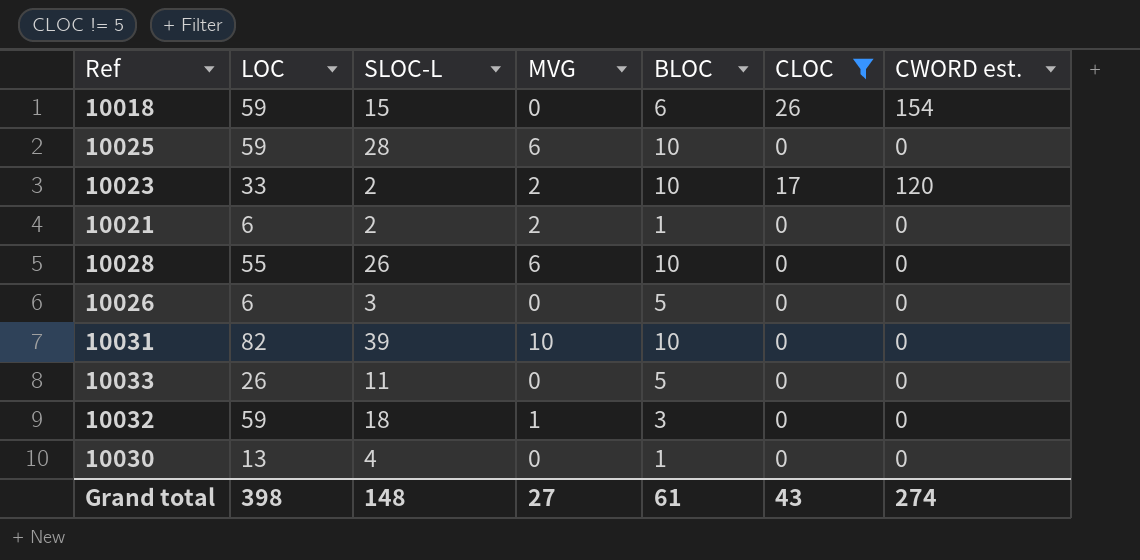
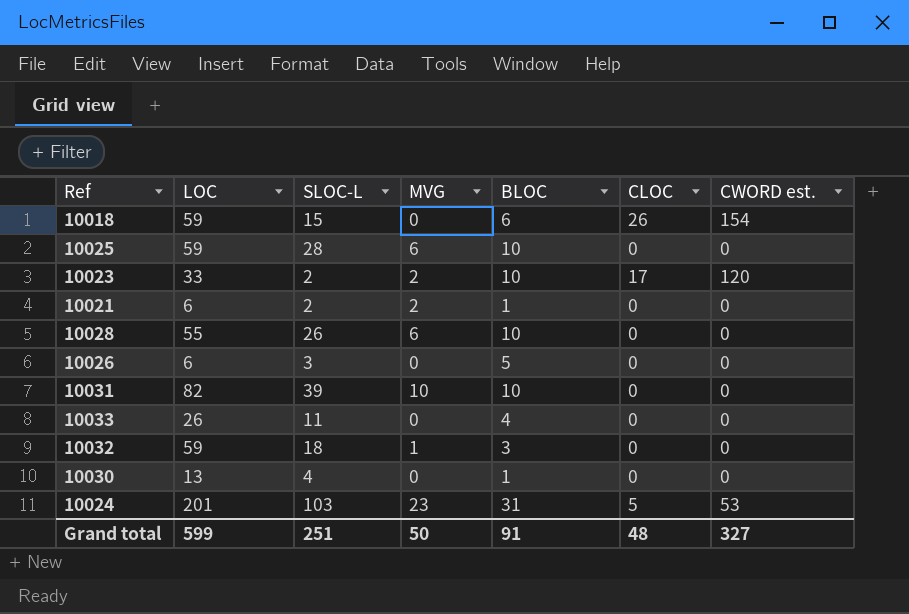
filter: CLOC != 5 -> none
10033 | BLOC: 5 -> 4
Grand total | LOC: 398 -> 599
Grand total | SLOC-L: 148 -> 251
Grand total | MVG: 27 -> 50
Grand total | BLOC: 61 -> 91
Grand total | CLOC: 43 -> 48
Grand total | CWORD est.: 274 -> 327

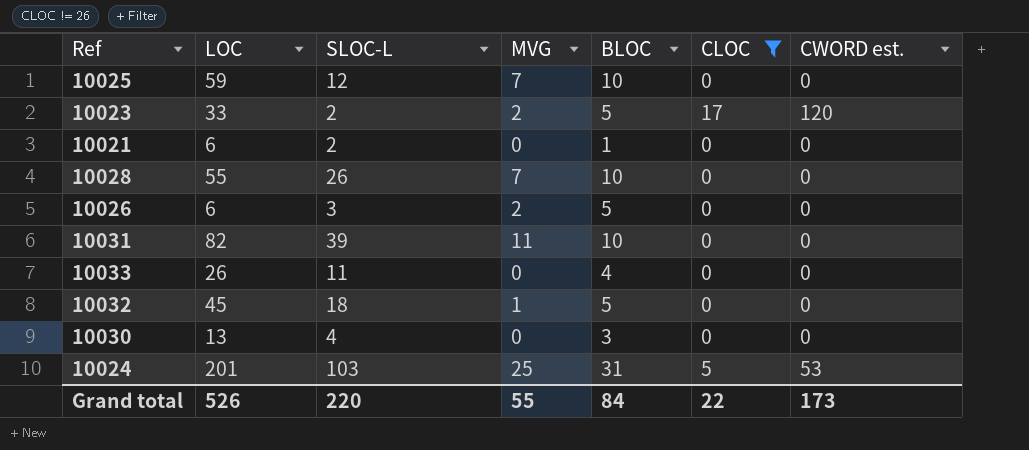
filter: none -> CLOC != 26
10025 | SLOC-L: 28 -> 12
10025 | MVG: 6 -> 7
10023 | BLOC: 10 -> 5
10021 | MVG: 2 -> 0
10028 | MVG: 6 -> 7
10026 | MVG: 0 -> 2
10031 | MVG: 10 -> 11
10032 | LOC: 59 -> 45
10032 | BLOC: 3 -> 5
10030 | BLOC: 1 -> 3
10024 | MVG: 23 -> 25
Grand total | LOC: 599 -> 526
Grand total | SLOC-L: 251 -> 220
Grand total | MVG: 50 -> 55
Grand total | BLOC: 91 -> 84
Grand total | CLOC: 48 -> 22
Grand total | CWORD est.: 327 -> 173

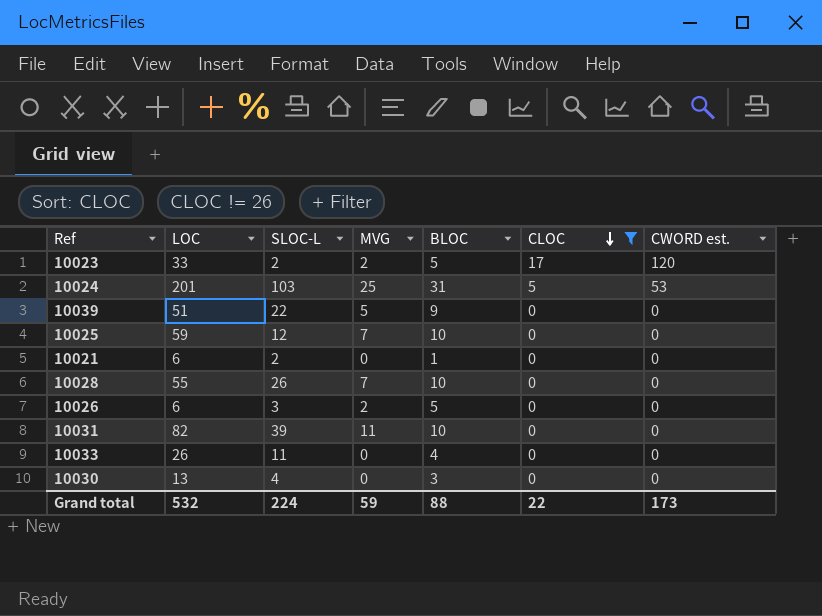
row order: none -> CLOC descending
row 10032: 45 | 18 | 1 | 5 | 0 | 0 -> none
row 10039: none -> 51 | 22 | 5 | 9 | 0 | 0
Grand total | LOC: 526 -> 532
Grand total | SLOC-L: 220 -> 224
Grand total | MVG: 55 -> 59
Grand total | BLOC: 84 -> 88

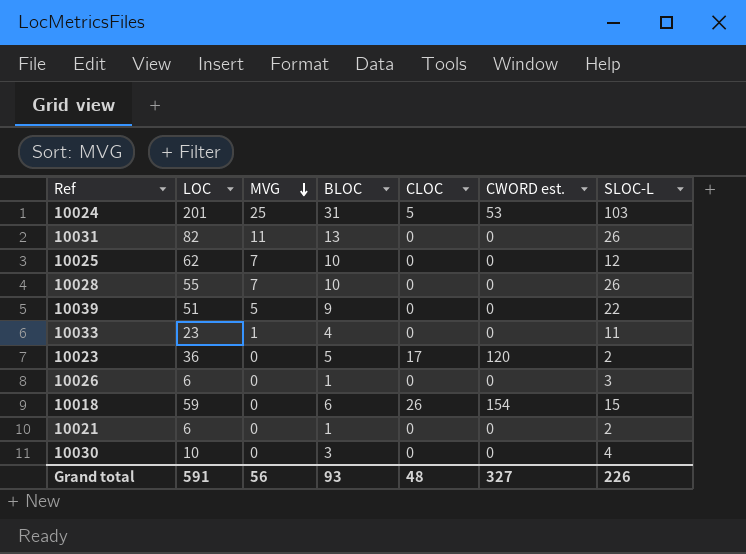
filter: CLOC != 26 -> none
row order: CLOC descending -> MVG descending
column SLOC-L | position: 3 -> 7
10031 | BLOC: 10 -> 13
10031 | SLOC-L: 39 -> 26
10025 | LOC: 59 -> 62
10033 | LOC: 26 -> 23
10033 | MVG: 0 -> 1
10023 | LOC: 33 -> 36
10023 | MVG: 2 -> 0
10026 | MVG: 2 -> 0
10026 | BLOC: 5 -> 1
10030 | LOC: 13 -> 10
Grand total | LOC: 532 -> 591
Grand total | MVG: 59 -> 56
Grand total | BLOC: 88 -> 93
Grand total | CLOC: 22 -> 48
Grand total | CWORD est.: 173 -> 327
Grand total | SLOC-L: 224 -> 226

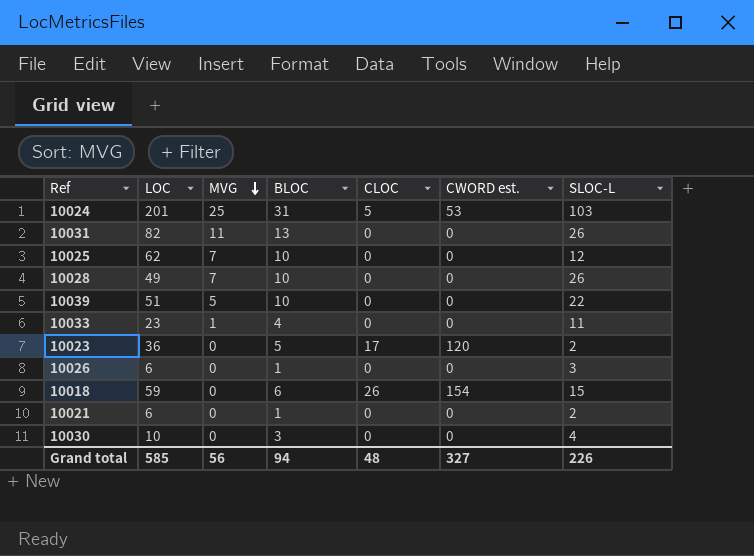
10028 | LOC: 55 -> 49
10039 | BLOC: 9 -> 10
Grand total | LOC: 591 -> 585
Grand total | BLOC: 93 -> 94

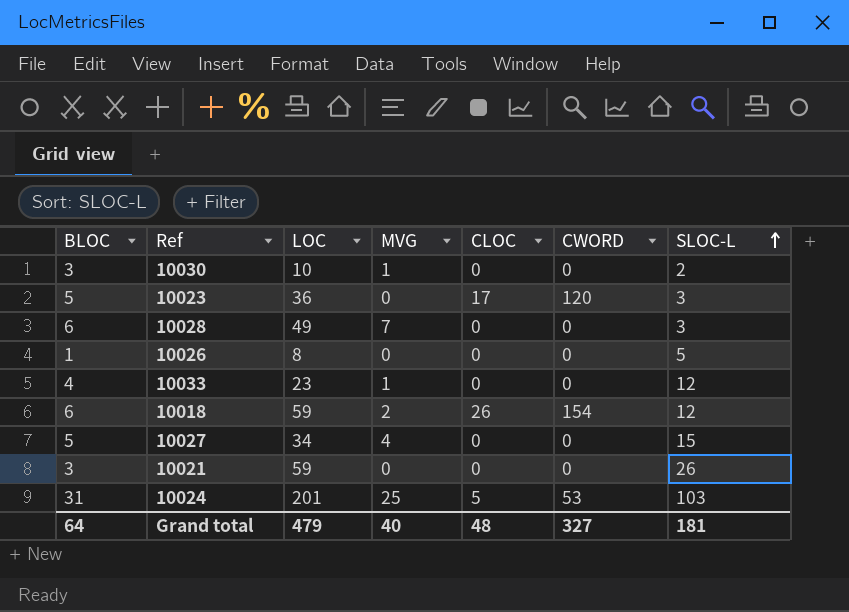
row order: MVG descending -> SLOC-L ascending
column BLOC | position: 4 -> 1
column name: CWORD est. -> CWORD
row 10031: 82 | 11 | 13 | 0 | 0 | 26 -> none
row 10025: 62 | 7 | 10 | 0 | 0 | 12 -> none
row 10039: 51 | 5 | 10 | 0 | 0 | 22 -> none
10030 | MVG: 0 -> 1
10030 | SLOC-L: 4 -> 2
10023 | SLOC-L: 2 -> 3
10028 | BLOC: 10 -> 6
10028 | SLOC-L: 26 -> 3
10026 | LOC: 6 -> 8
10026 | SLOC-L: 3 -> 5
10033 | SLOC-L: 11 -> 12
10018 | MVG: 0 -> 2
10018 | SLOC-L: 15 -> 12
row 10027: none -> 5 | 34 | 4 | 0 | 0 | 15
10021 | BLOC: 1 -> 3
10021 | LOC: 6 -> 59
10021 | SLOC-L: 2 -> 26
Grand total | BLOC: 94 -> 64
Grand total | LOC: 585 -> 479
Grand total | MVG: 56 -> 40
Grand total | SLOC-L: 226 -> 181

